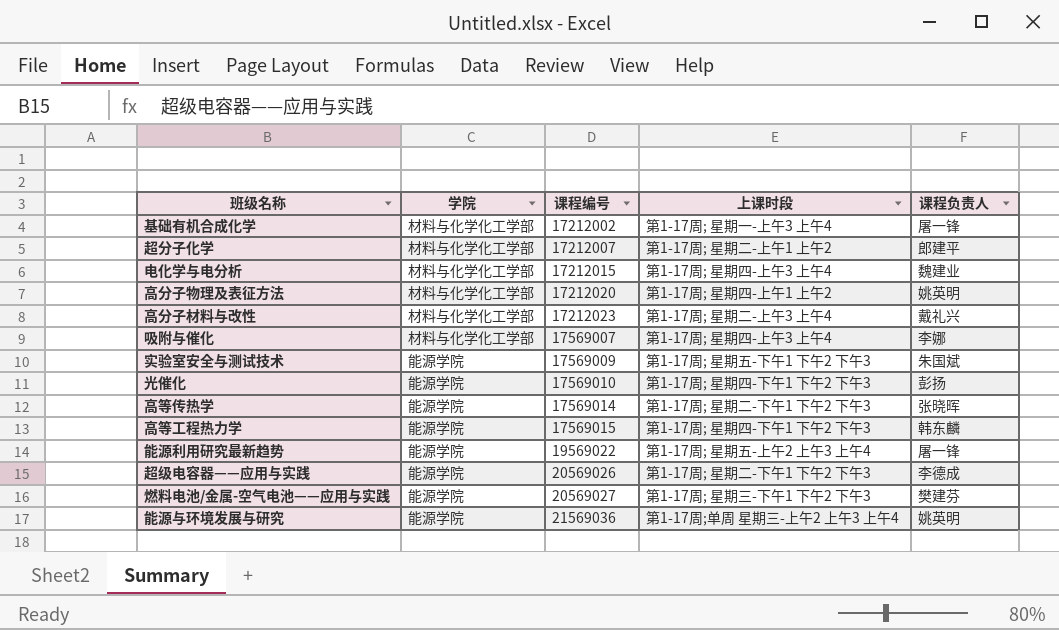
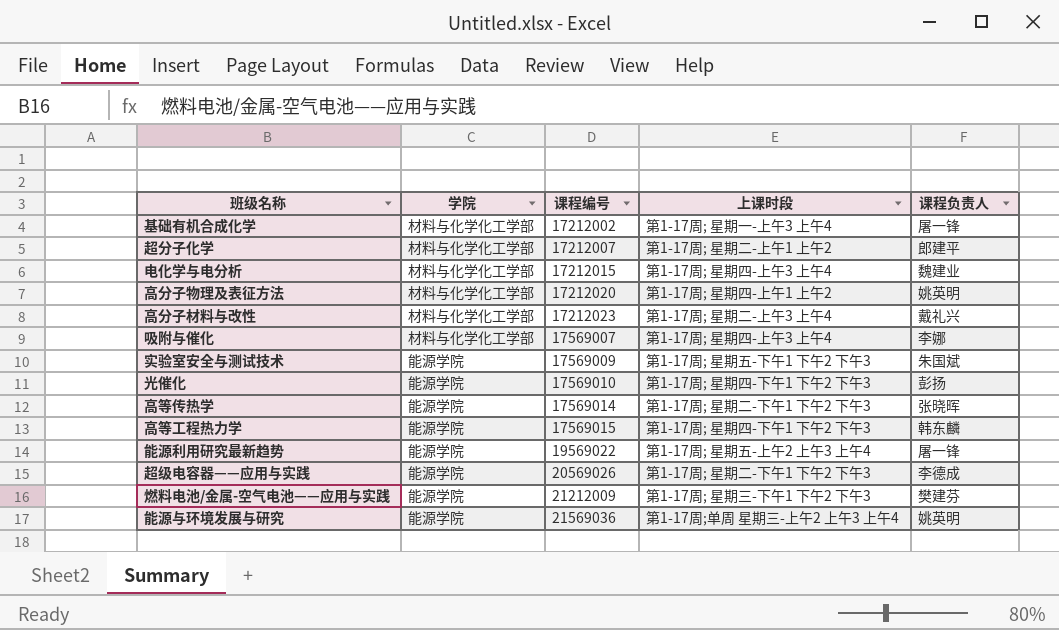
燃料电池/金属-空气电池——应用与实践 | 课程编号: 20569027 -> 21212009

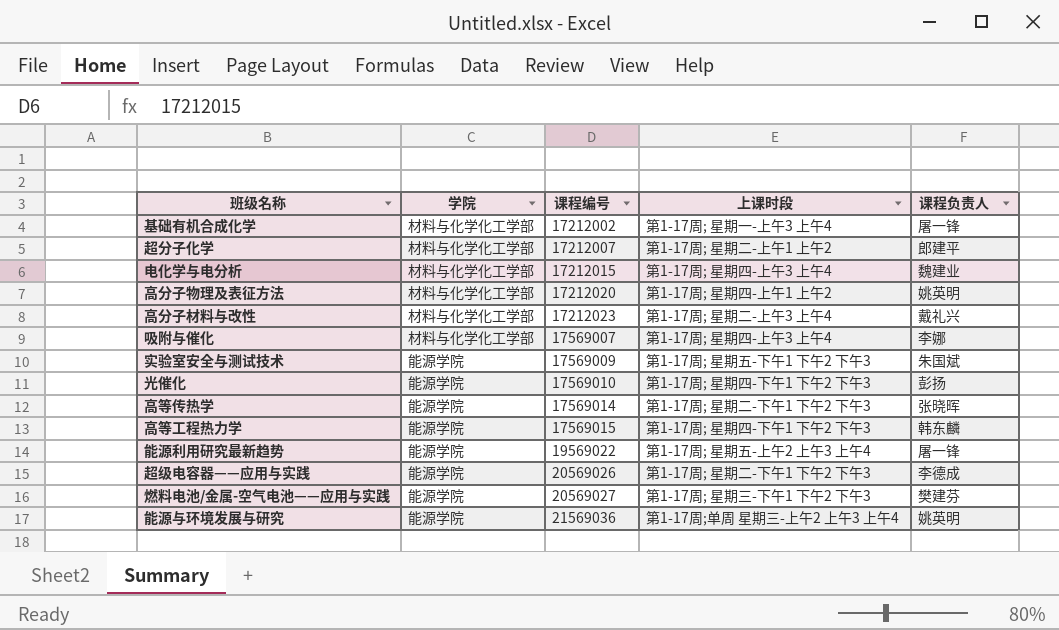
燃料电池/金属-空气电池——应用与实践 | 课程编号: 21212009 -> 20569027

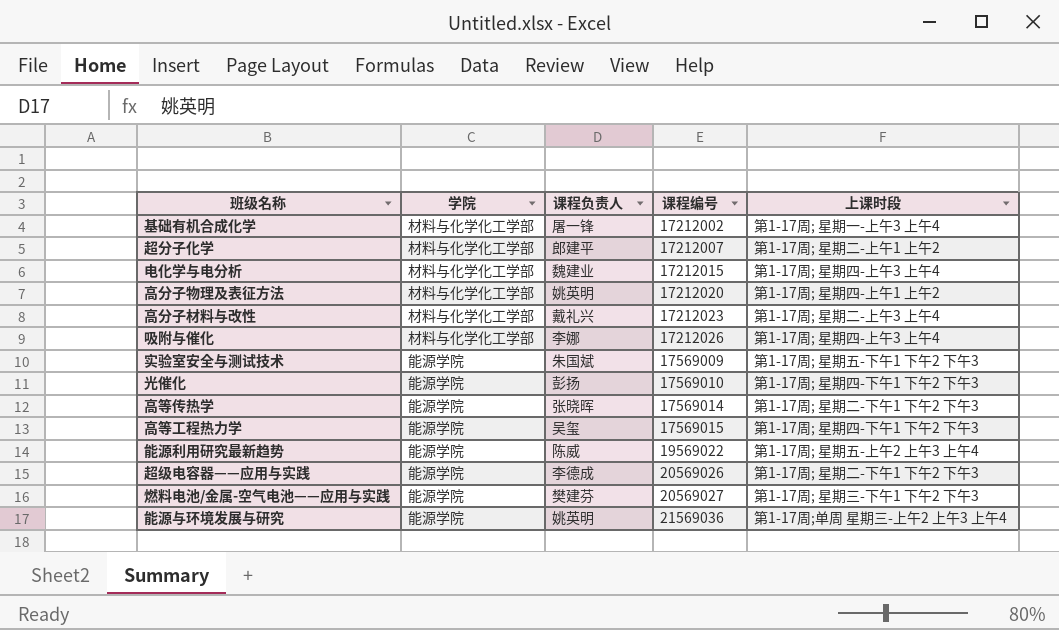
column 课程负责人 | position: 5 -> 3
吸附与催化 | 课程编号: 17569007 -> 17212026
高等工程热力学 | 课程负责人: 韩东麟 -> 吴玺
能源利用研究最新趋势 | 课程负责人: 屠一锋 -> 陈威

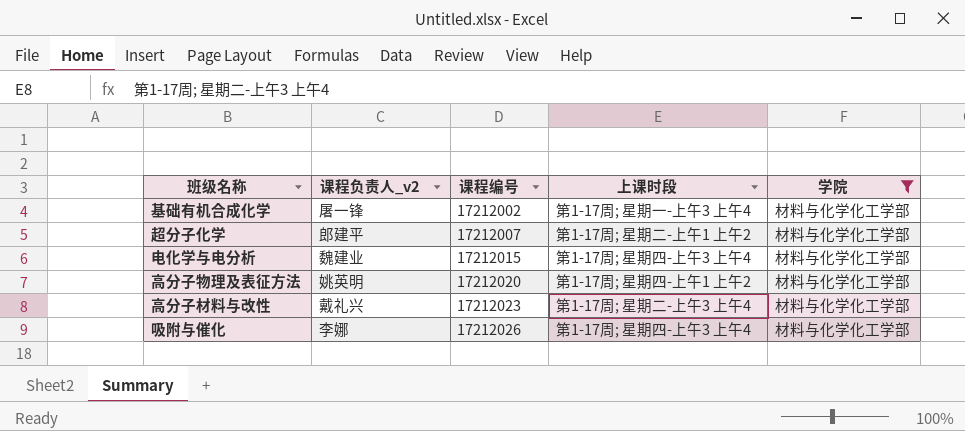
filter: none -> 学院 = 材料与化学化工学部
column name: 课程负责人 -> 课程负责人_v2
column 学院 | position: 2 -> 5

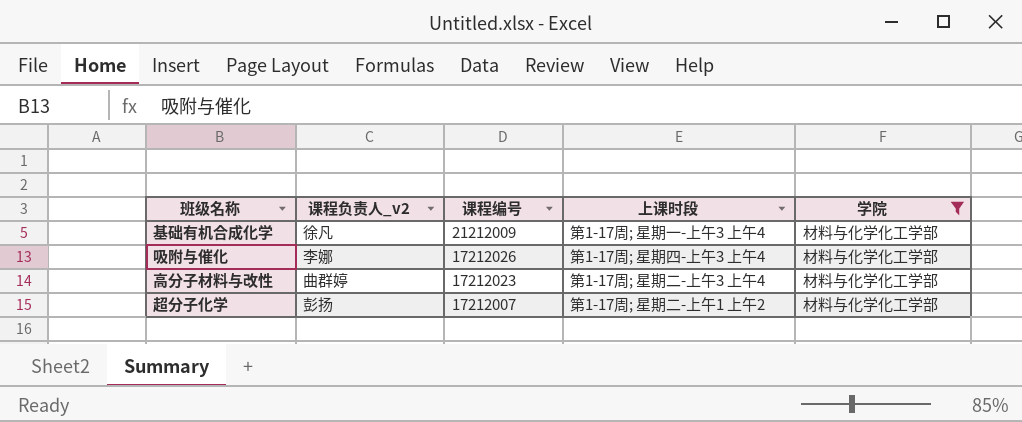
row order: 课程编号 ascending -> 课程编号 descending
row 电化学与电分析: 魏建业 | 17212015 | 第1-17周; 星期四-上午3 上午4 | 材料与化学化工学部 -> none
row 高分子物理及表征方法: 姚英明 | 17212020 | 第1-17周; 星期四-上午1 上午2 | 材料与化学化工学部 -> none
基础有机合成化学 | 课程负责人_v2: 屠一锋 -> 徐凡
基础有机合成化学 | 课程编号: 17212002 -> 21212009
高分子材料与改性 | 课程负责人_v2: 戴礼兴 -> 曲群婷
超分子化学 | 课程负责人_v2: 郎建平 -> 彭扬

